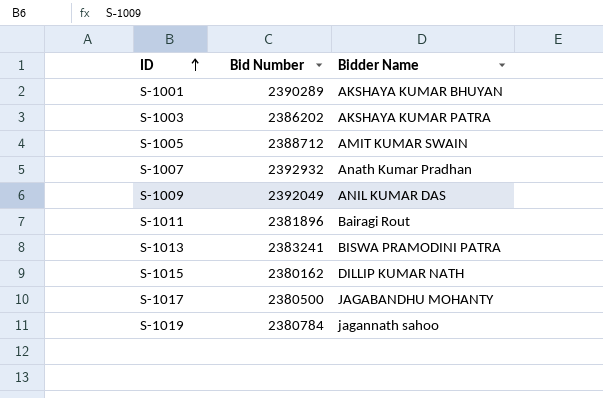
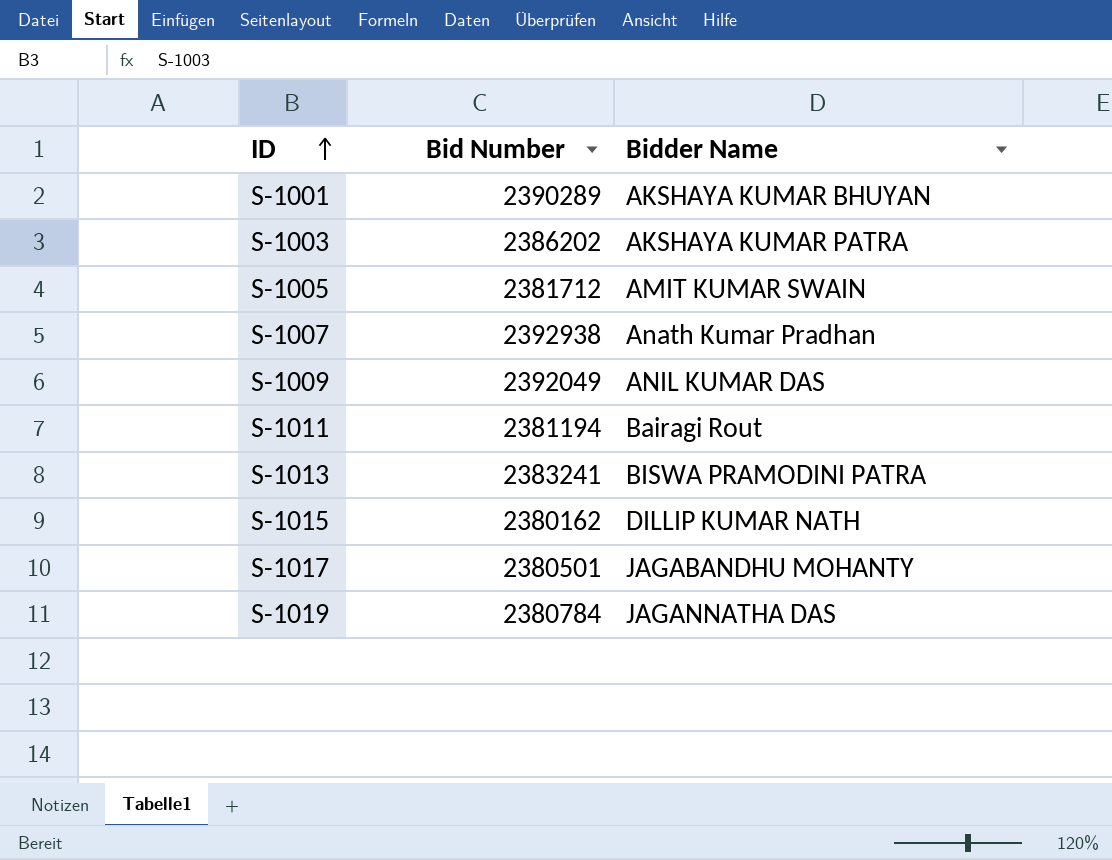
S-1005 | Bid Number: 2388712 -> 2381712
S-1007 | Bid Number: 2392932 -> 2392938
S-1011 | Bid Number: 2381896 -> 2381194
S-1017 | Bid Number: 2380500 -> 2380501
S-1019 | Bidder Name: jagannath sahoo -> JAGANNATHA DAS

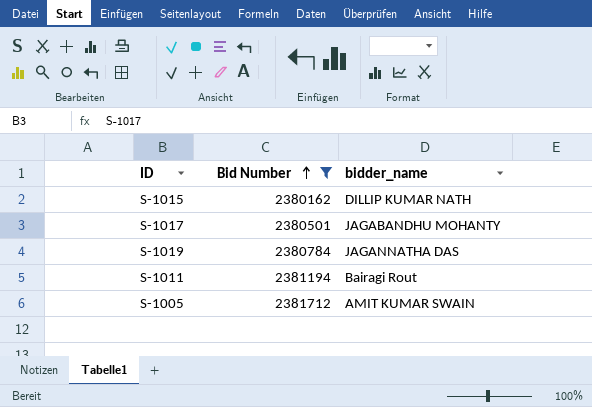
filter: none -> Bid Number <= 2381712
row order: ID ascending -> Bid Number ascending
column name: Bidder Name -> bidder_name

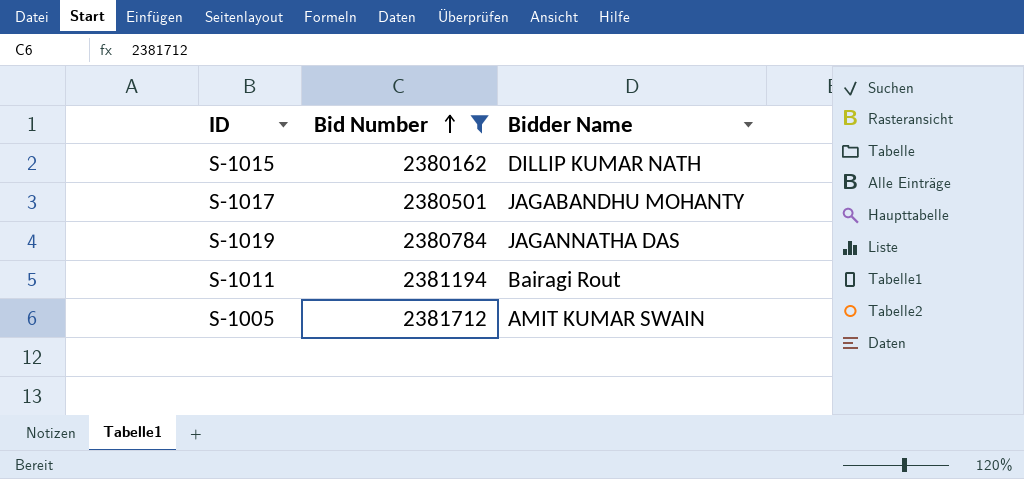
column name: bidder_name -> Bidder Name

